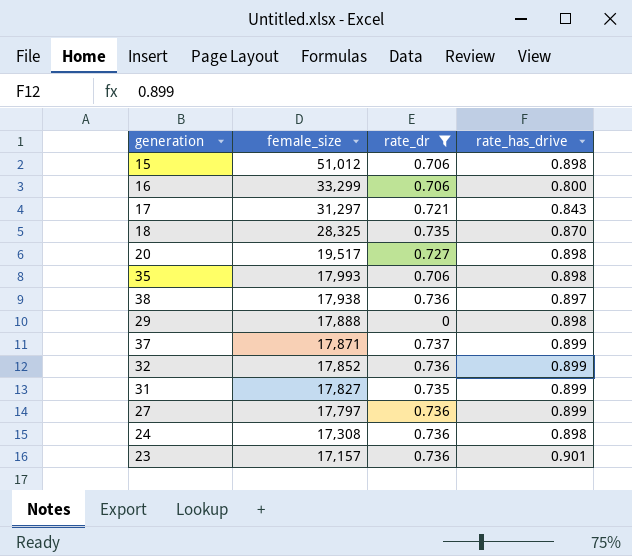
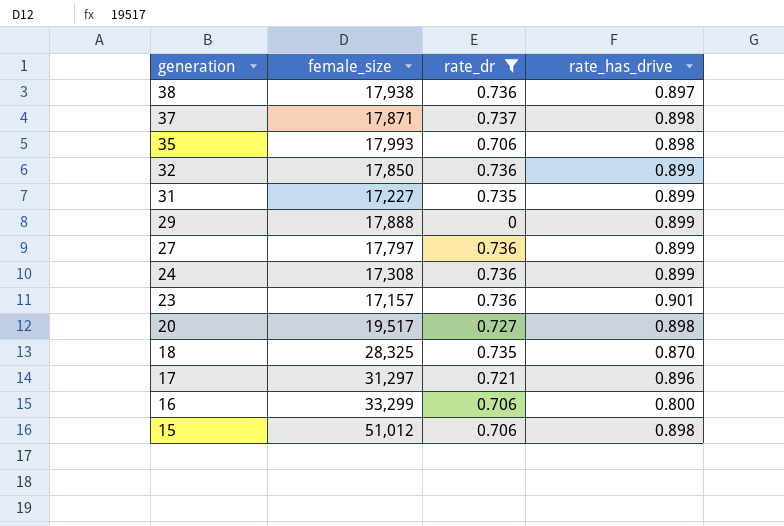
row order: female_size descending -> generation descending
37 | rate_has_drive: 0.899 -> 0.898
32 | female_size: 17,852 -> 17,850
31 | female_size: 17,827 -> 17,227
29 | rate_has_drive: 0.898 -> 0.899
24 | rate_has_drive: 0.898 -> 0.899
17 | rate_has_drive: 0.843 -> 0.896

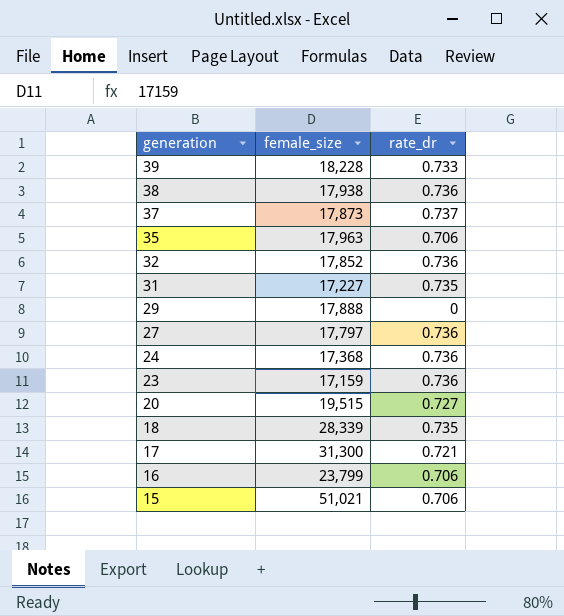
filter: rate_dr != 0.733 -> none
column rate_has_drive | position: 4 -> none
37 | female_size: 17,871 -> 17,873
35 | female_size: 17,993 -> 17,963
32 | female_size: 17,850 -> 17,852
24 | female_size: 17,308 -> 17,368
23 | female_size: 17,157 -> 17,159
20 | female_size: 19,517 -> 19,515
18 | female_size: 28,325 -> 28,339
17 | female_size: 31,297 -> 31,300
16 | female_size: 33,299 -> 23,799
15 | female_size: 51,012 -> 51,021

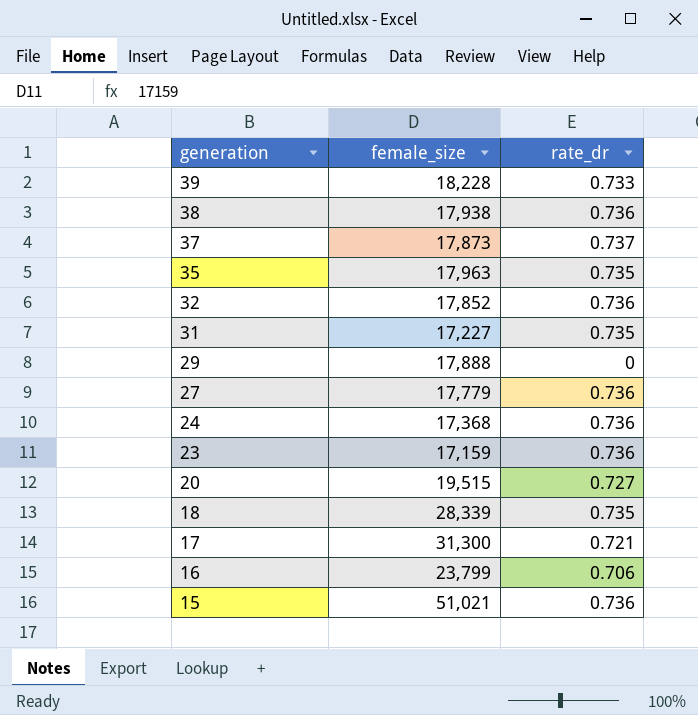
35 | rate_dr: 0.706 -> 0.735
27 | female_size: 17,797 -> 17,779
15 | rate_dr: 0.706 -> 0.736

